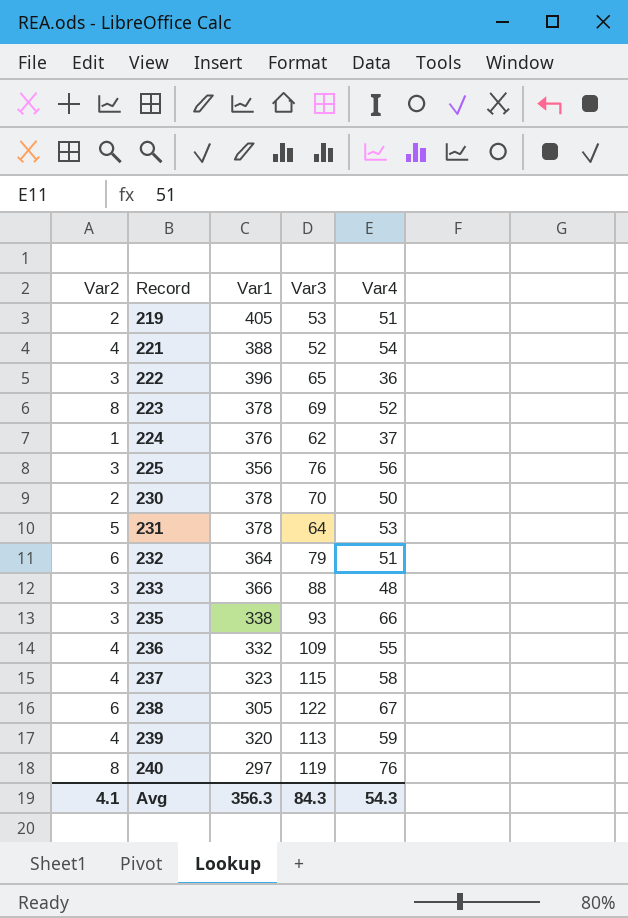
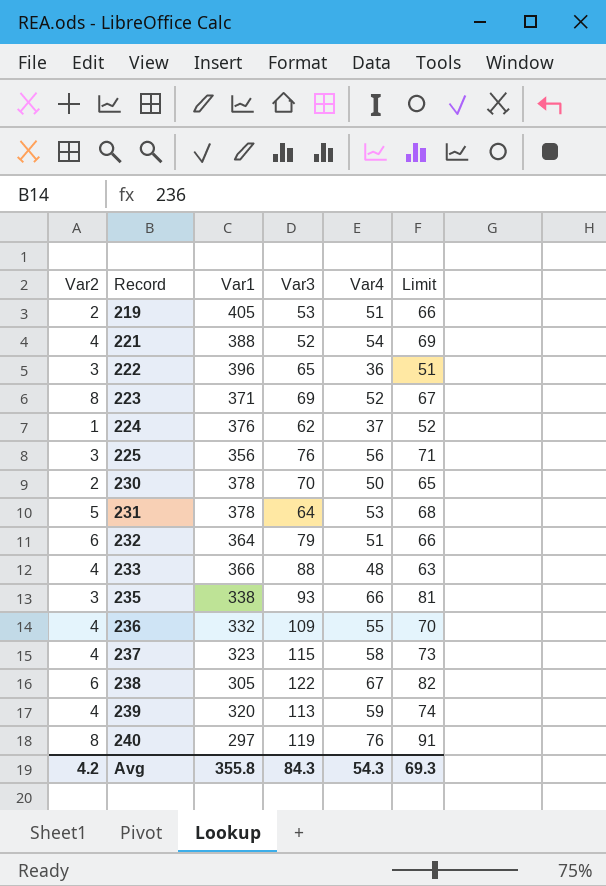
column Limit | formula: none -> [Var4] + 15
223 | Var1: 378 -> 371
233 | Var2: 3 -> 4
Avg | Var2: 4.1 -> 4.2
Avg | Var1: 356.3 -> 355.8

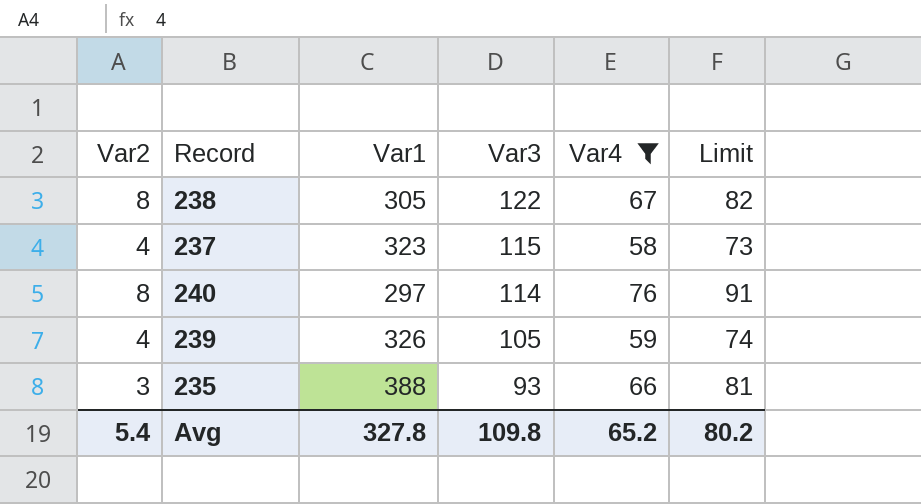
filter: none -> Var4 >= 58
row order: Record ascending -> Var3 descending
238 | Var2: 6 -> 8
240 | Var3: 119 -> 114
239 | Var1: 320 -> 326
239 | Var3: 113 -> 105
235 | Var1: 338 -> 388
Avg | Var2: 4.2 -> 5.4
Avg | Var1: 355.8 -> 327.8
Avg | Var3: 84.3 -> 109.8
Avg | Var4: 54.3 -> 65.2
Avg | Limit: 69.3 -> 80.2

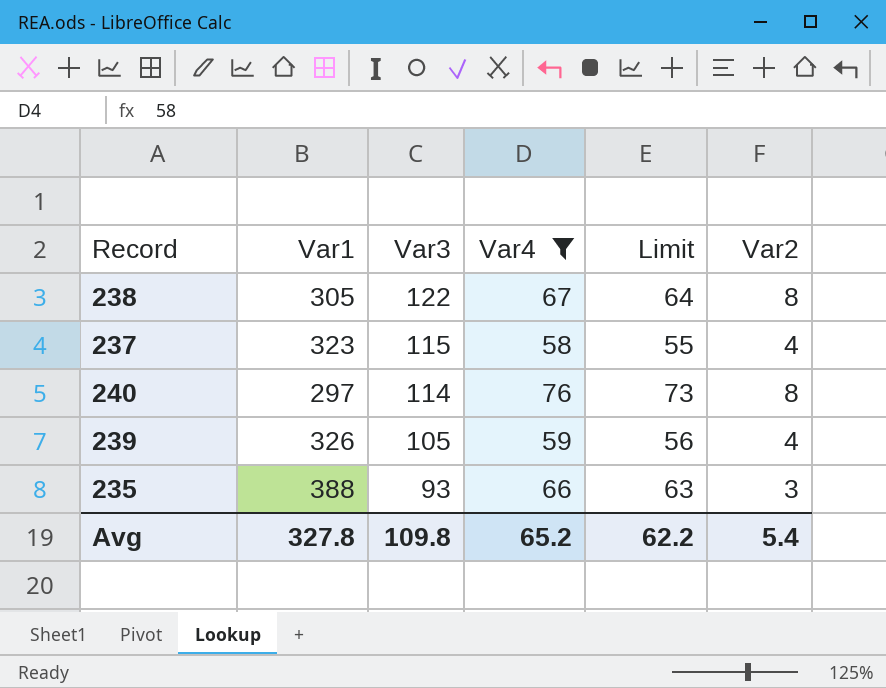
column Limit | formula: [Var4] + 15 -> [Var4] - 3
column Var2 | position: 1 -> 6
Avg | Limit: 80.2 -> 62.2

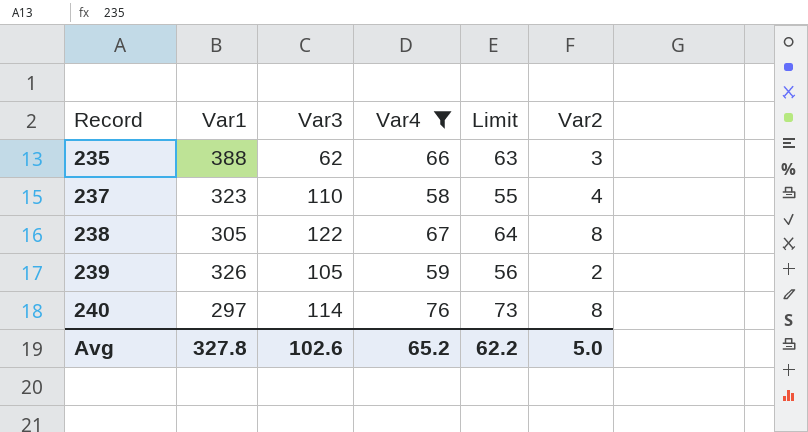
row order: Var3 descending -> Record ascending
235 | Var3: 93 -> 62
237 | Var3: 115 -> 110
239 | Var2: 4 -> 2
Avg | Var3: 109.8 -> 102.6
Avg | Var2: 5.4 -> 5.0

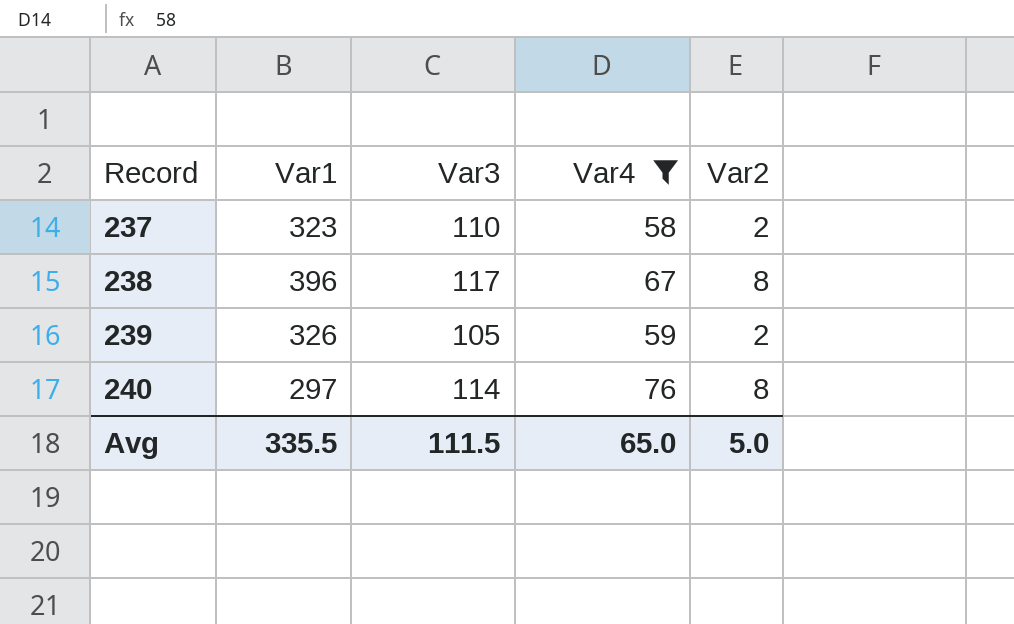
column Limit | formula: [Var4] - 3 -> none
row 235: 388 | 62 | 66 | 63 | 3 -> none
237 | Var2: 4 -> 2
238 | Var1: 305 -> 396
238 | Var3: 122 -> 117
Avg | Var1: 327.8 -> 335.5
Avg | Var3: 102.6 -> 111.5
Avg | Var4: 65.2 -> 65.0

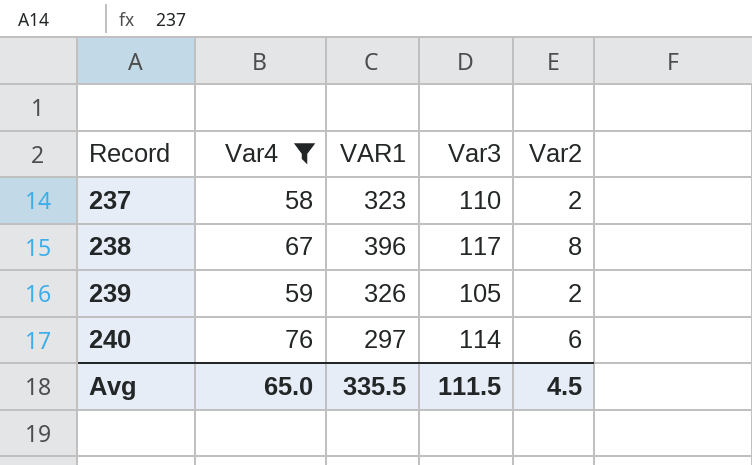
column Var4 | position: 4 -> 2
column name: Var1 -> VAR1
240 | Var2: 8 -> 6
Avg | Var2: 5.0 -> 4.5

